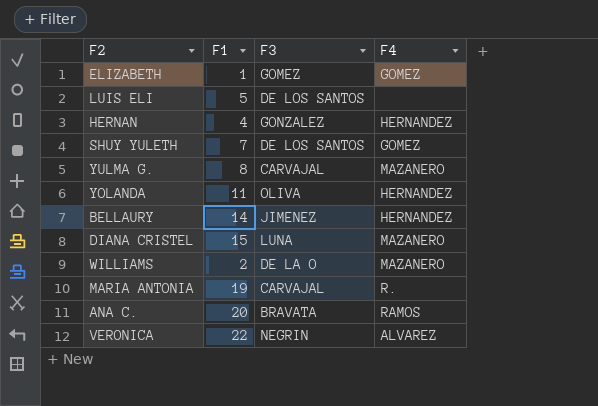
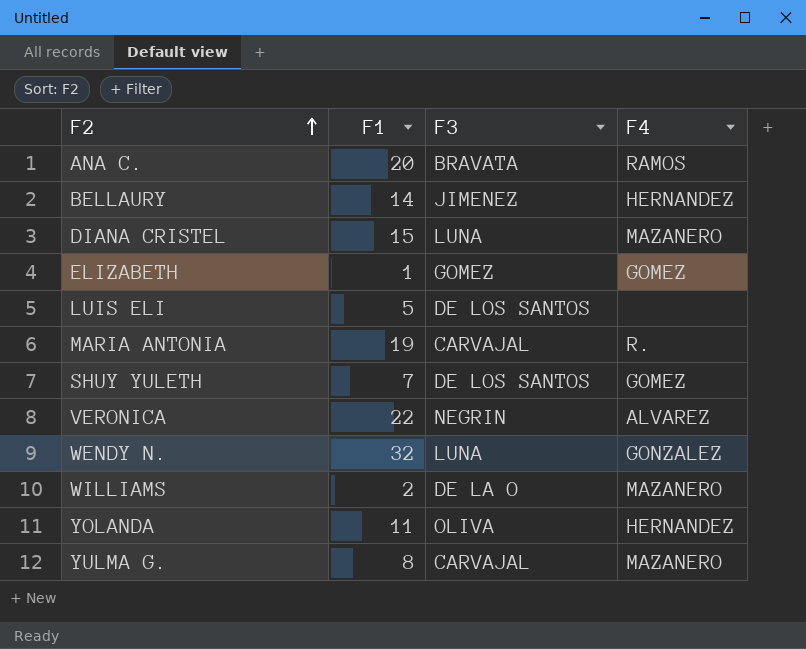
row order: none -> F2 ascending
row HERNAN: 4 | GONZALEZ | HERNANDEZ -> none
row WENDY N.: none -> 32 | LUNA | GONZALEZ

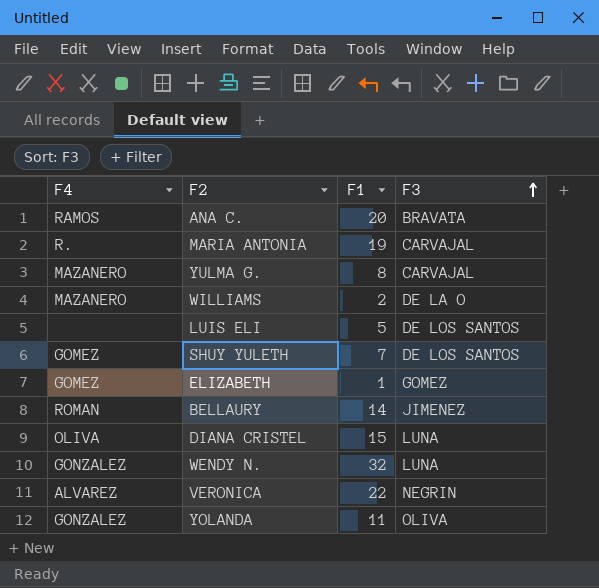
row order: F2 ascending -> F3 ascending
column F4 | position: 4 -> 1
BELLAURY | F4: HERNANDEZ -> ROMAN
DIANA CRISTEL | F4: MAZANERO -> OLIVA
YOLANDA | F4: HERNANDEZ -> GONZALEZ

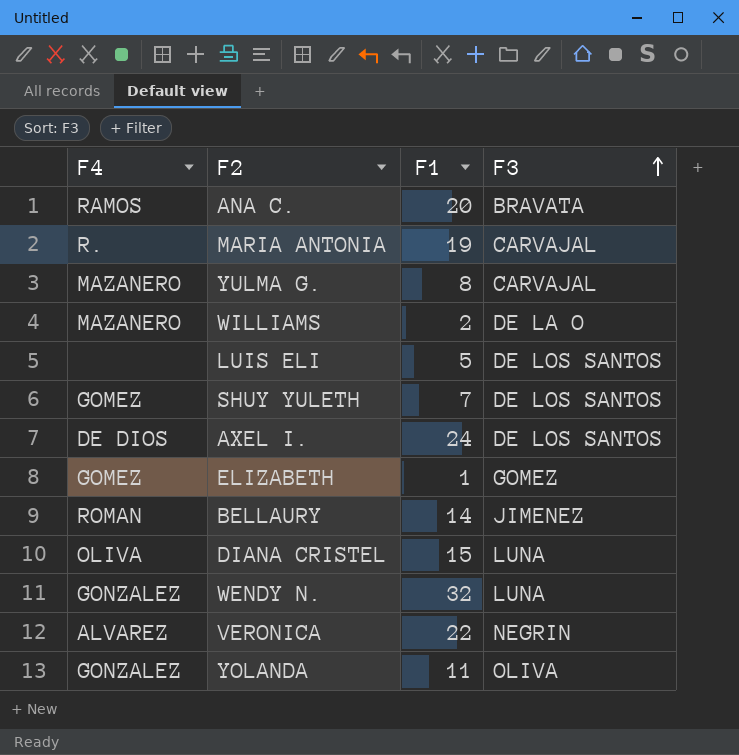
row AXEL I.: none -> DE DIOS | 24 | DE LOS SANTOS

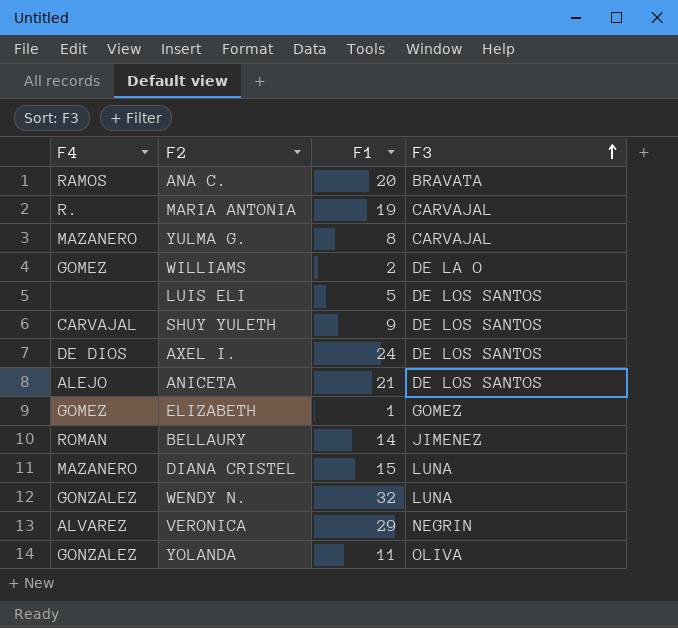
WILLIAMS | F4: MAZANERO -> GOMEZ
SHUY YULETH | F4: GOMEZ -> CARVAJAL
SHUY YULETH | F1: 7 -> 9
row ANICETA: none -> ALEJO | 21 | DE LOS SANTOS
DIANA CRISTEL | F4: OLIVA -> MAZANERO
VERONICA | F1: 22 -> 29

